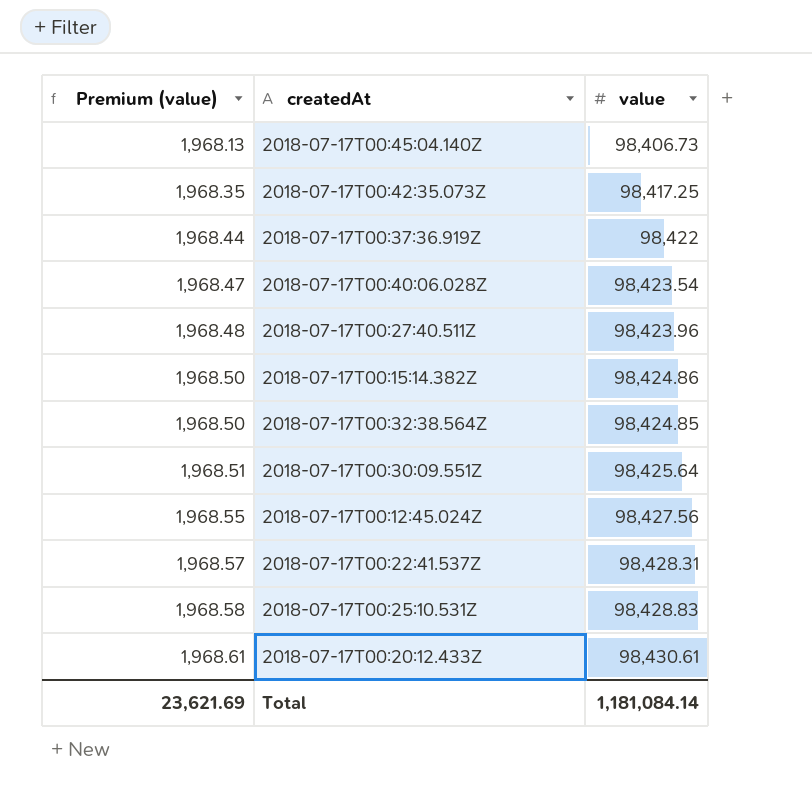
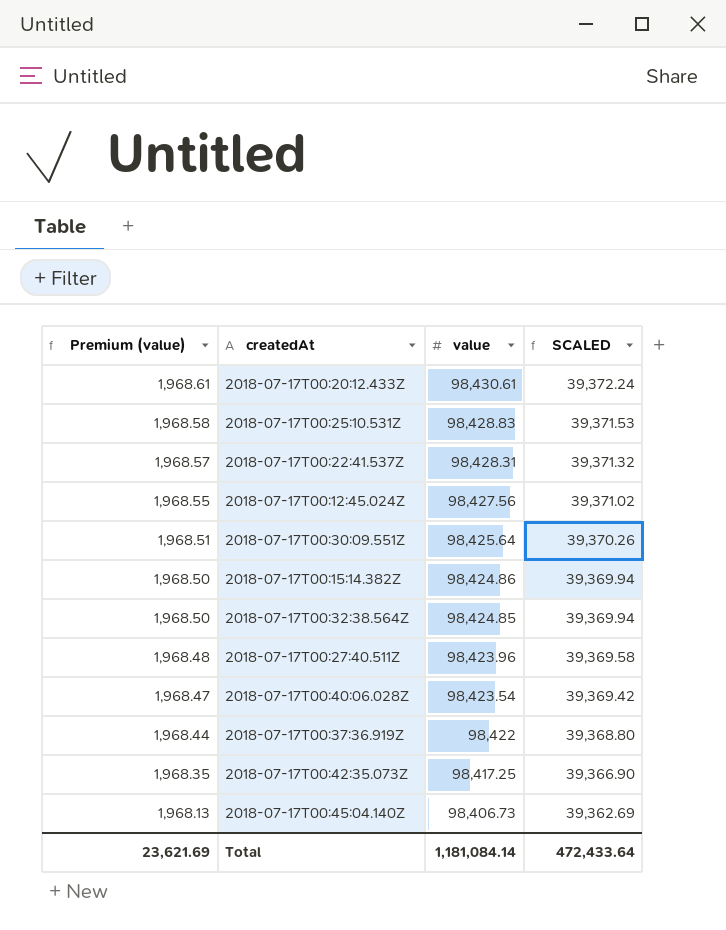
row order: Premium (value) ascending -> Premium (value) descending
column SCALED | formula: none -> [value] * 0.4

